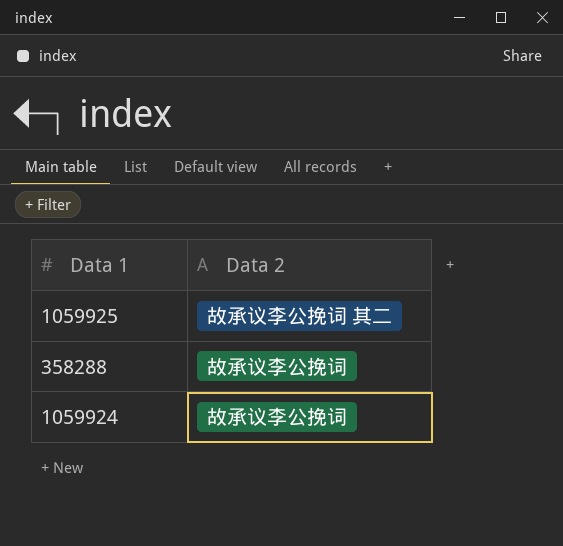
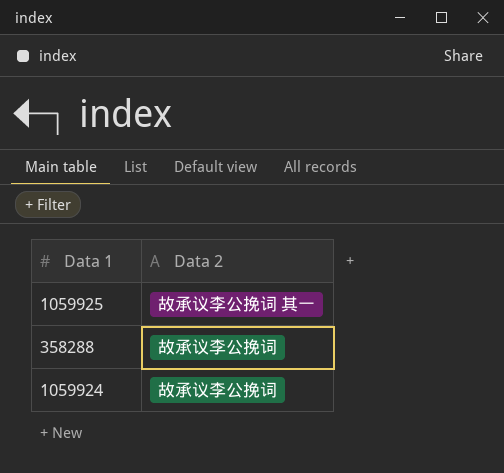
1059925 | Data 2: 故承议李公挽词 其二 -> 故承议李公挽词 其一

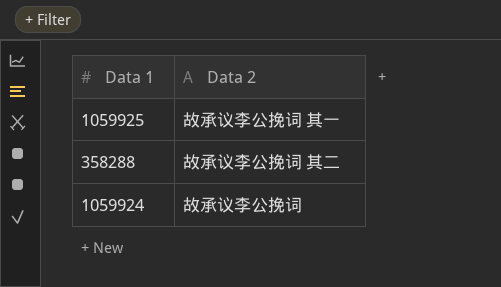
358288 | Data 2: 故承议李公挽词 -> 故承议李公挽词 其二

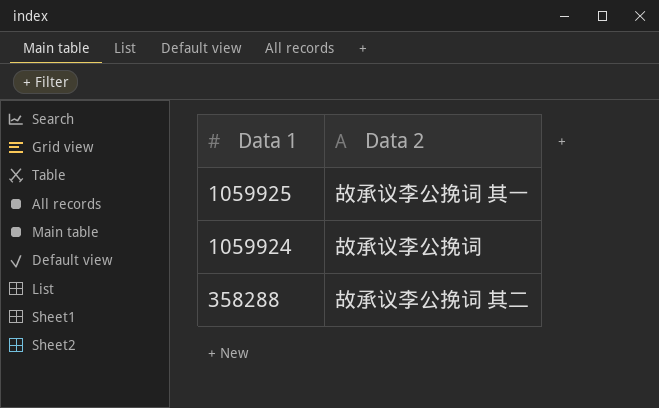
row order: none -> Data 1 descending

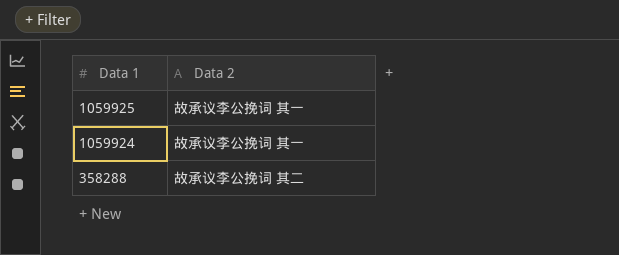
1059924 | Data 2: 故承议李公挽词 -> 故承议李公挽词 其一

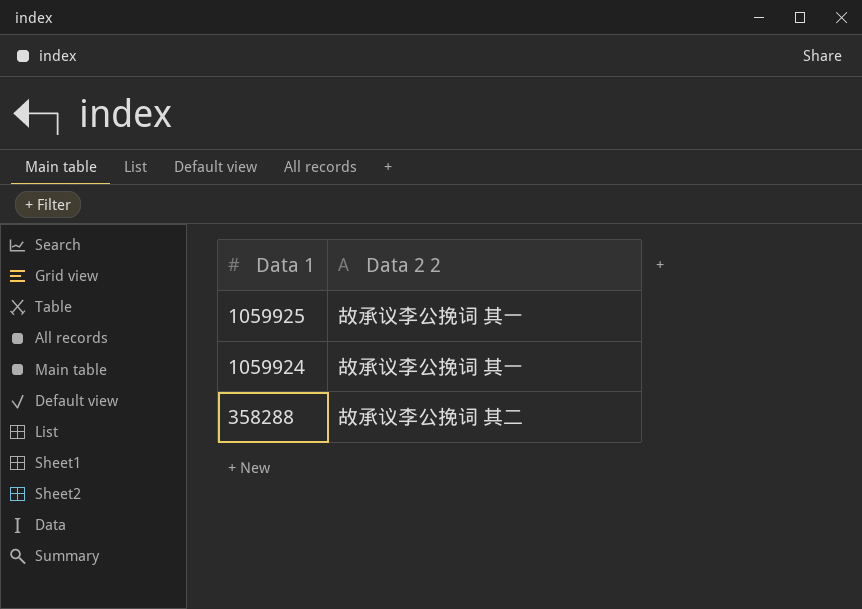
column name: Data 2 -> Data 2 2

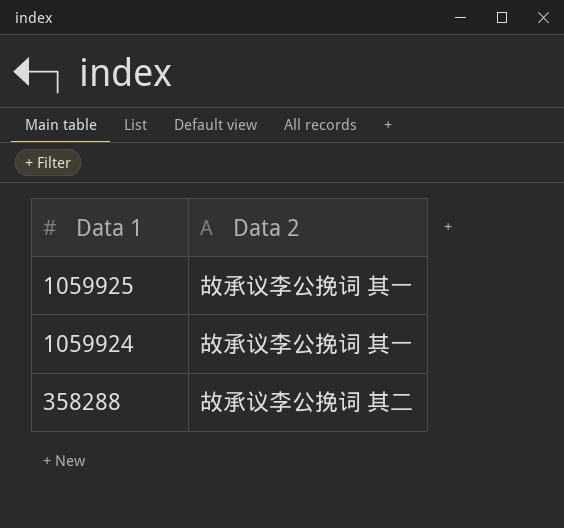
column name: Data 2 2 -> Data 2

